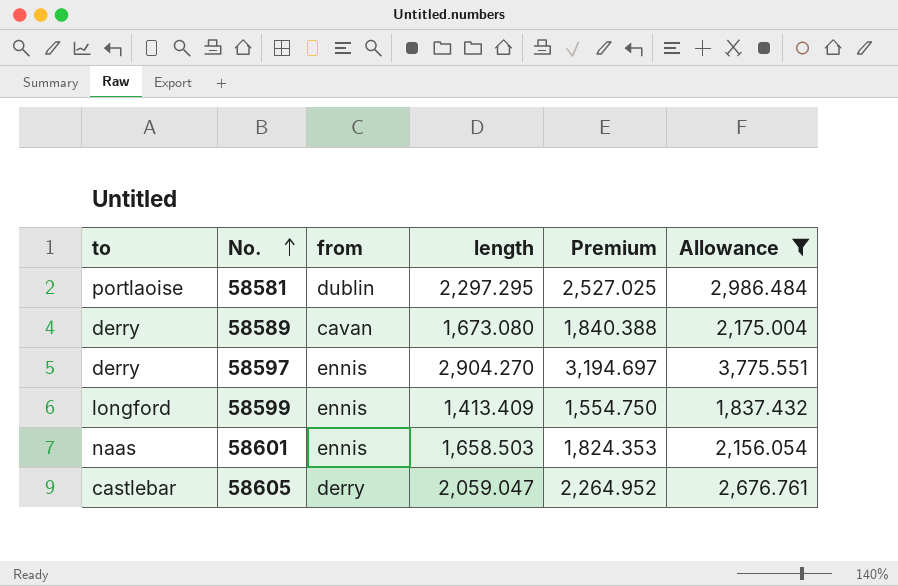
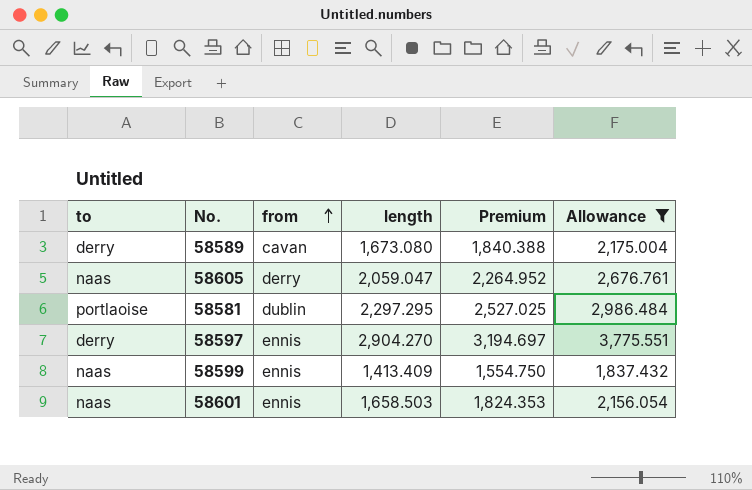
row order: No. ascending -> from ascending
58605 | to: castlebar -> naas
58599 | to: longford -> naas

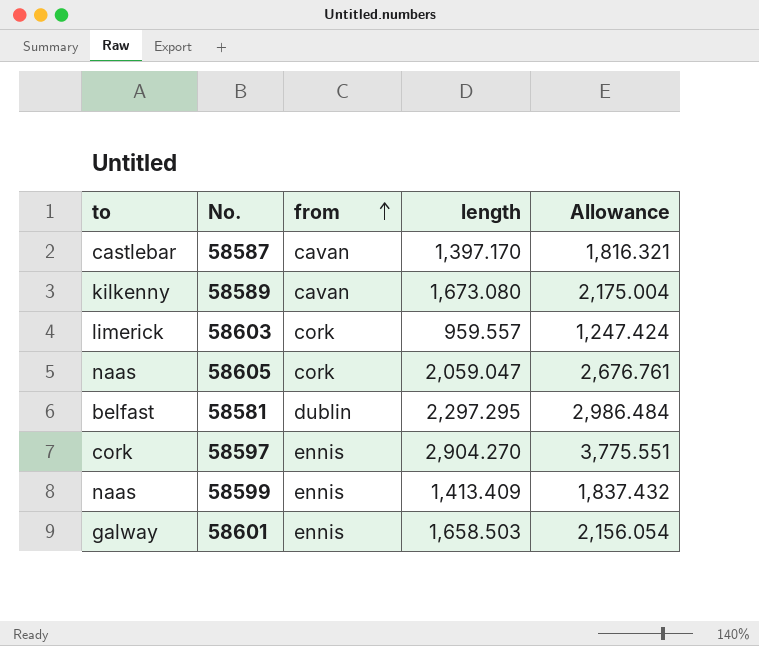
filter: Allowance >= 1,837.432 -> none
column Premium | formula: [length] * 1.1 -> none
58589 | to: derry -> kilkenny
58605 | from: derry -> cork
58581 | to: portlaoise -> belfast
58597 | to: derry -> cork
58601 | to: naas -> galway

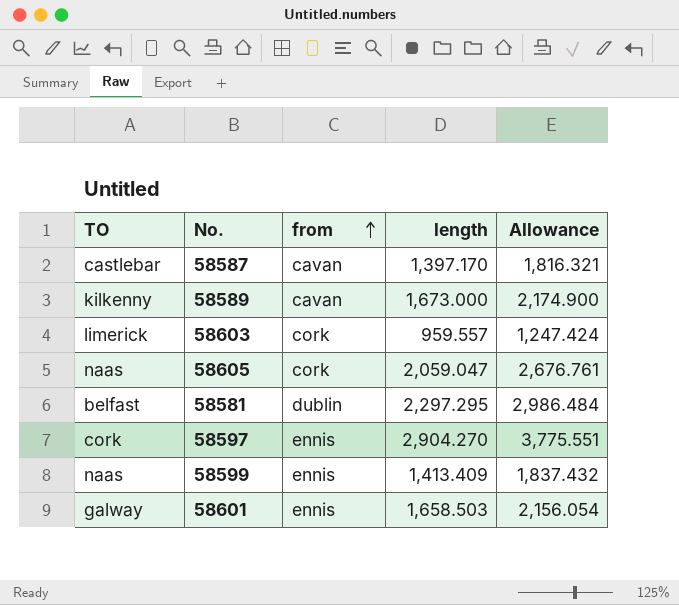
column name: to -> TO
58589 | length: 1,673.080 -> 1,673.000
58589 | Allowance: 2,175.004 -> 2,174.900

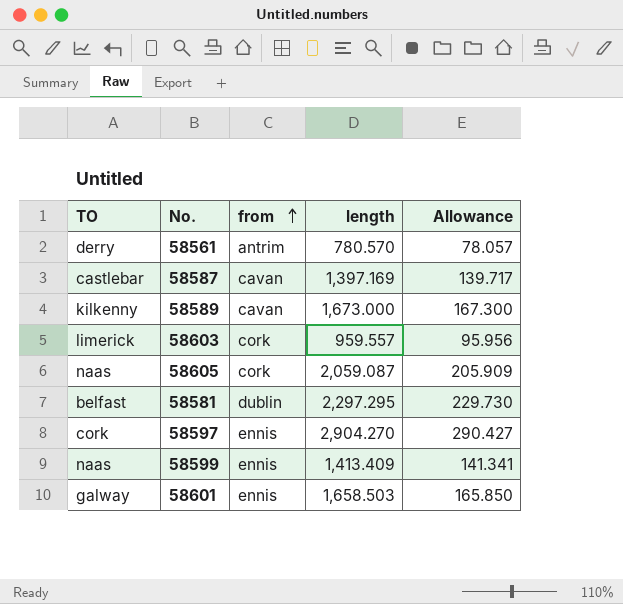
column Allowance | formula: [length] * 1.3 -> [length] * 0.1
row 58561: none -> derry | antrim | 780.570 | 78.057
58587 | length: 1,397.170 -> 1,397.169
58605 | length: 2,059.047 -> 2,059.087

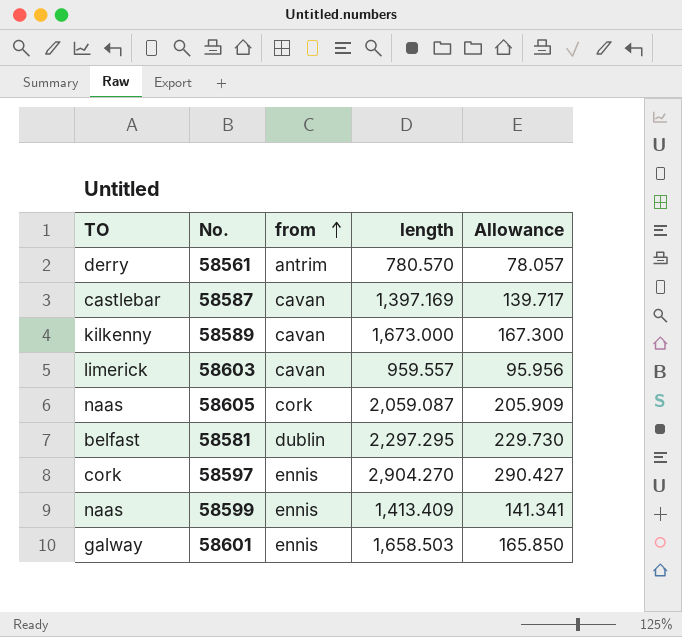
58603 | from: cork -> cavan

